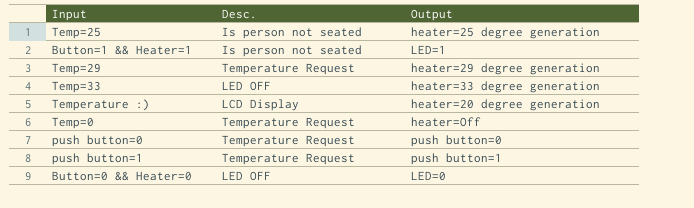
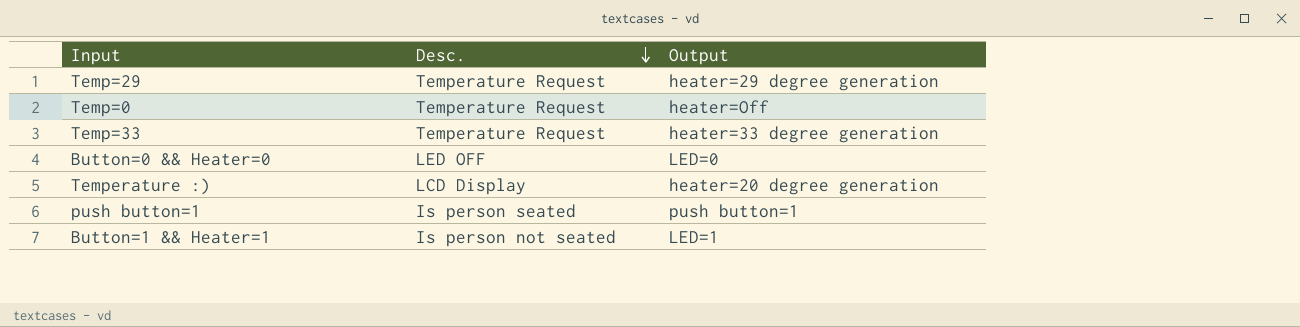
row order: none -> Desc. descending
row Temp=25: Is person not seated | heater=25 degree generation -> none
row push button=0: Temperature Request | push button=0 -> none
Temp=33 | Desc.: LED OFF -> Temperature Request
push button=1 | Desc.: Temperature Request -> Is person seated

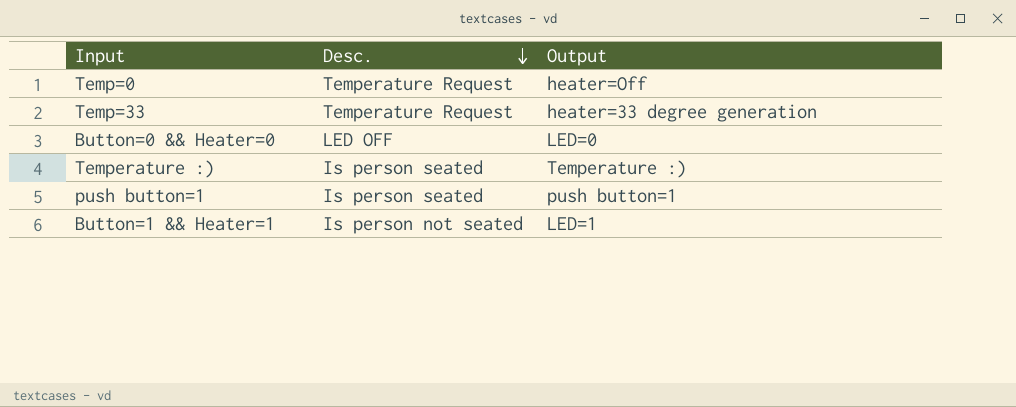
row Temp=29: Temperature Request | heater=29 degree generation -> none
Temperature :) | Desc.: LCD Display -> Is person seated
Temperature :) | Output: heater=20 degree generation -> Temperature :)

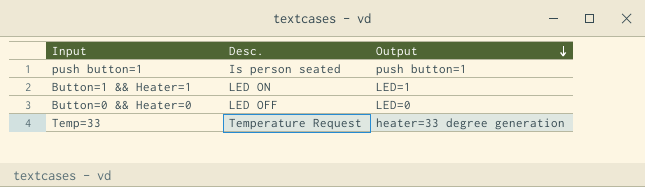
row order: Desc. descending -> Output descending
row Temp=0: Temperature Request | heater=Off -> none
row Temperature :): Is person seated | Temperature :) -> none
Button=1 && Heater=1 | Desc.: Is person not seated -> LED ON

